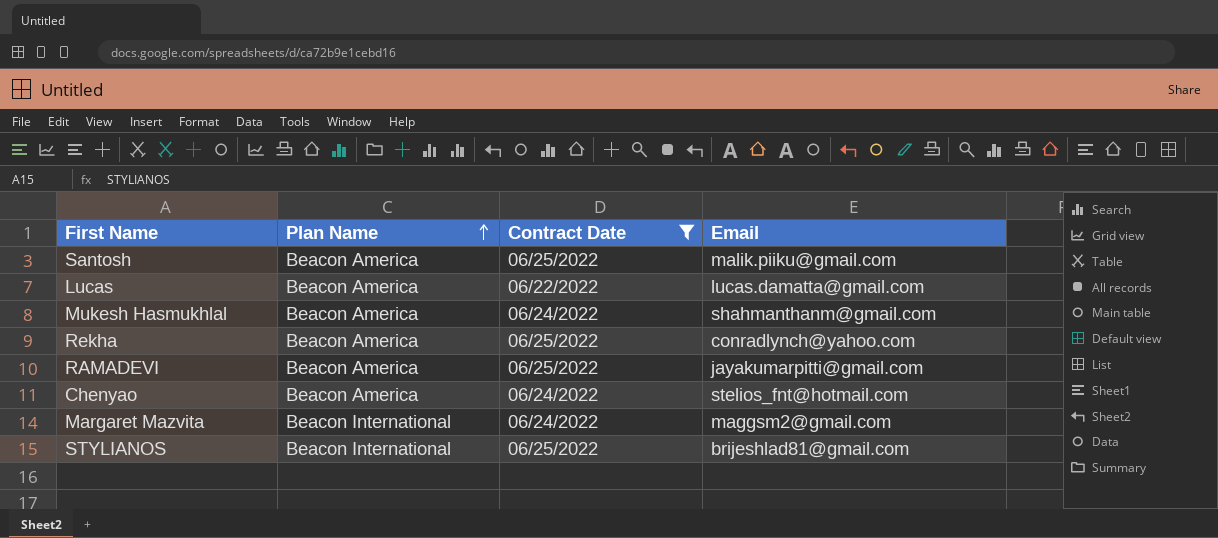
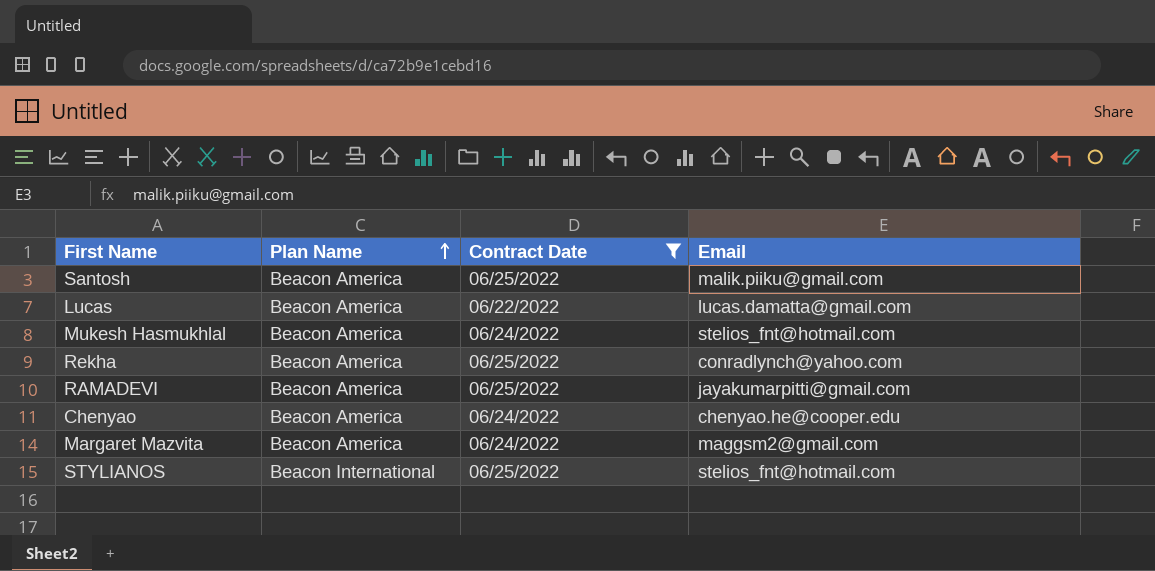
Mukesh Hasmukhlal | Email: shahmanthanm@gmail.com -> stelios_fnt@hotmail.com
Chenyao | Email: stelios_fnt@hotmail.com -> chenyao.he@cooper.edu
Margaret Mazvita | Plan Name: Beacon International -> Beacon America
STYLIANOS | Email: brijeshlad81@gmail.com -> stelios_fnt@hotmail.com

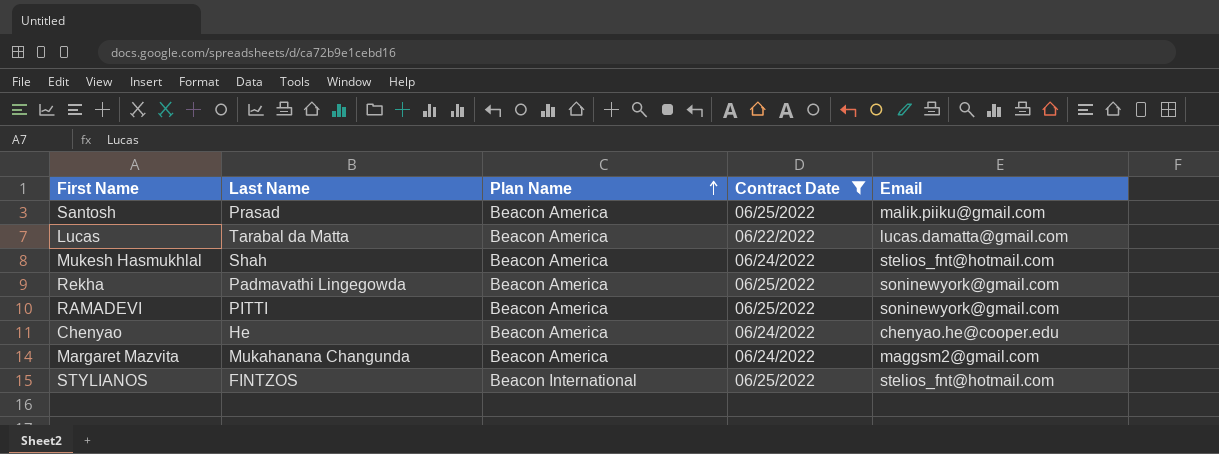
column Last Name | position: none -> 2
Rekha | Email: conradlynch@yahoo.com -> soninewyork@gmail.com
RAMADEVI | Email: jayakumarpitti@gmail.com -> soninewyork@gmail.com

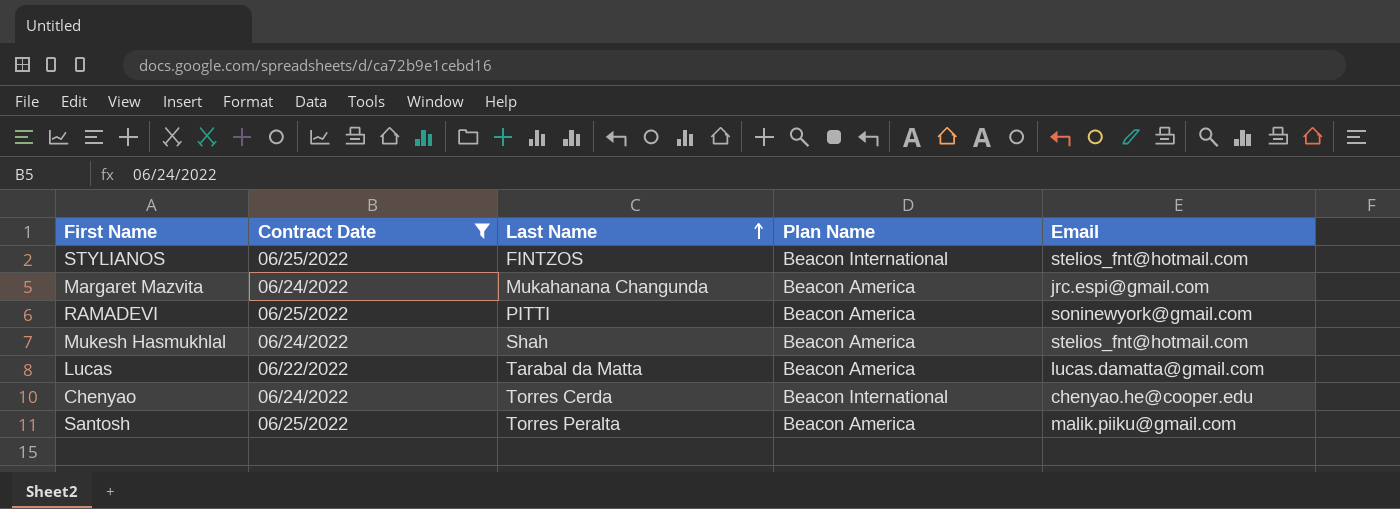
row order: Plan Name ascending -> Last Name ascending
column Contract Date | position: 4 -> 2
row Rekha: Padmavathi Lingegowda | Beacon America | 06/25/2022 | soninewyork@gmail.com -> none
Margaret Mazvita | Email: maggsm2@gmail.com -> jrc.espi@gmail.com
Chenyao | Last Name: He -> Torres Cerda
Chenyao | Plan Name: Beacon America -> Beacon International
Santosh | Last Name: Prasad -> Torres Peralta

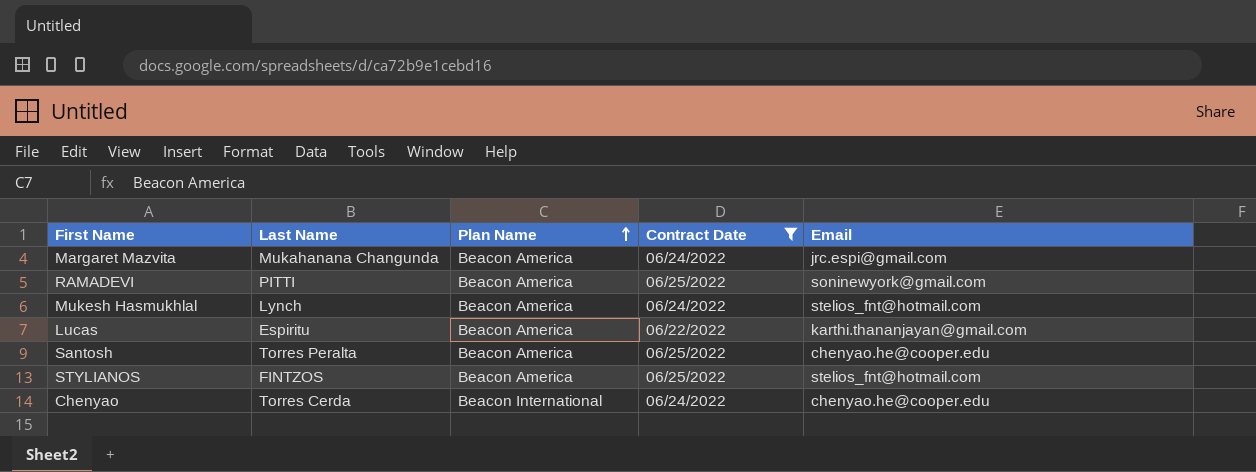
row order: Last Name ascending -> Plan Name ascending
column Contract Date | position: 2 -> 4
Mukesh Hasmukhlal | Last Name: Shah -> Lynch
Lucas | Last Name: Tarabal da Matta -> Espiritu
Lucas | Email: lucas.damatta@gmail.com -> karthi.thananjayan@gmail.com
Santosh | Email: malik.piiku@gmail.com -> chenyao.he@cooper.edu
STYLIANOS | Plan Name: Beacon International -> Beacon America

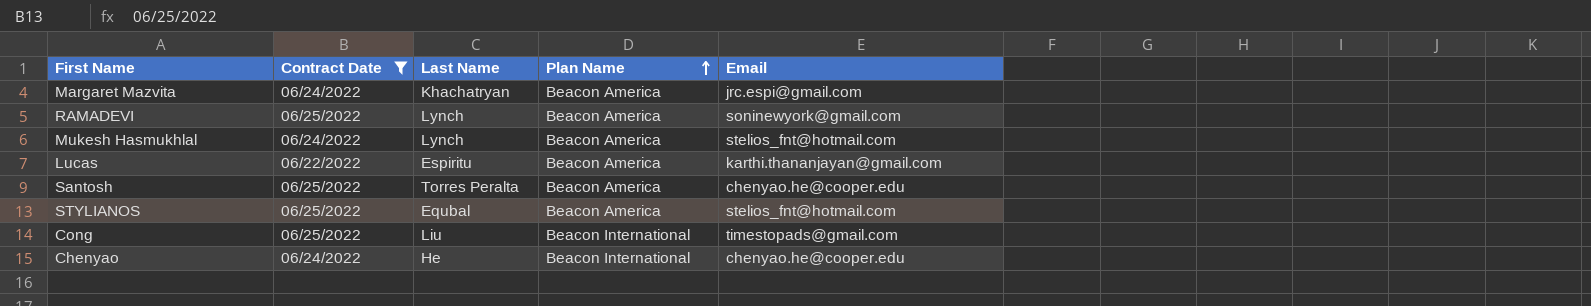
column Contract Date | position: 4 -> 2
Margaret Mazvita | Last Name: Mukahanana Changunda -> Khachatryan
RAMADEVI | Last Name: PITTI -> Lynch
STYLIANOS | Last Name: FINTZOS -> Equbal
row Cong: none -> 06/25/2022 | Liu | Beacon International | timestopads@gmail.com
Chenyao | Last Name: Torres Cerda -> He

